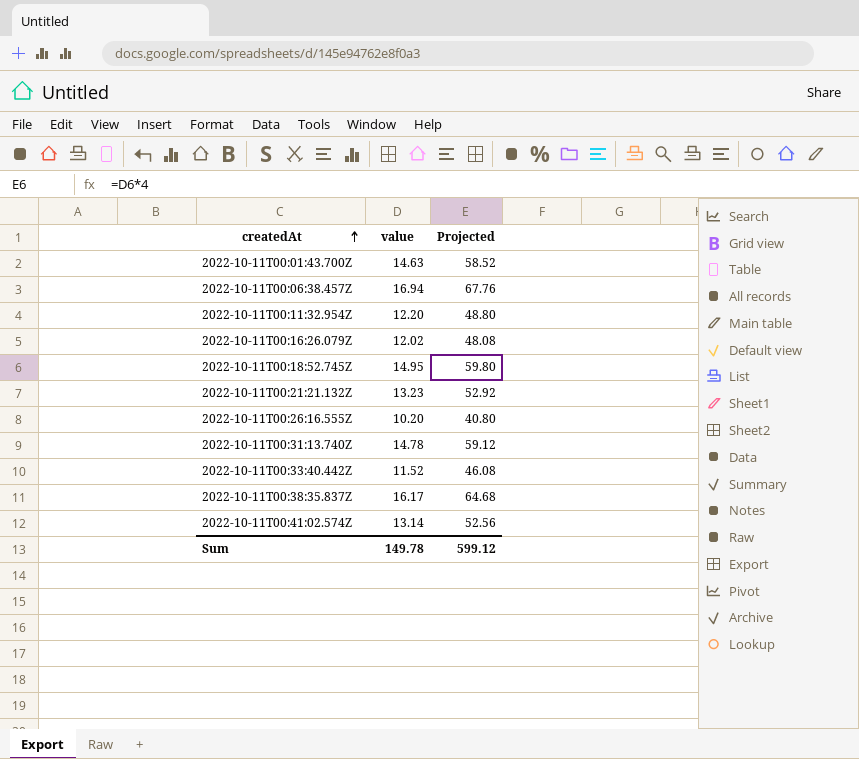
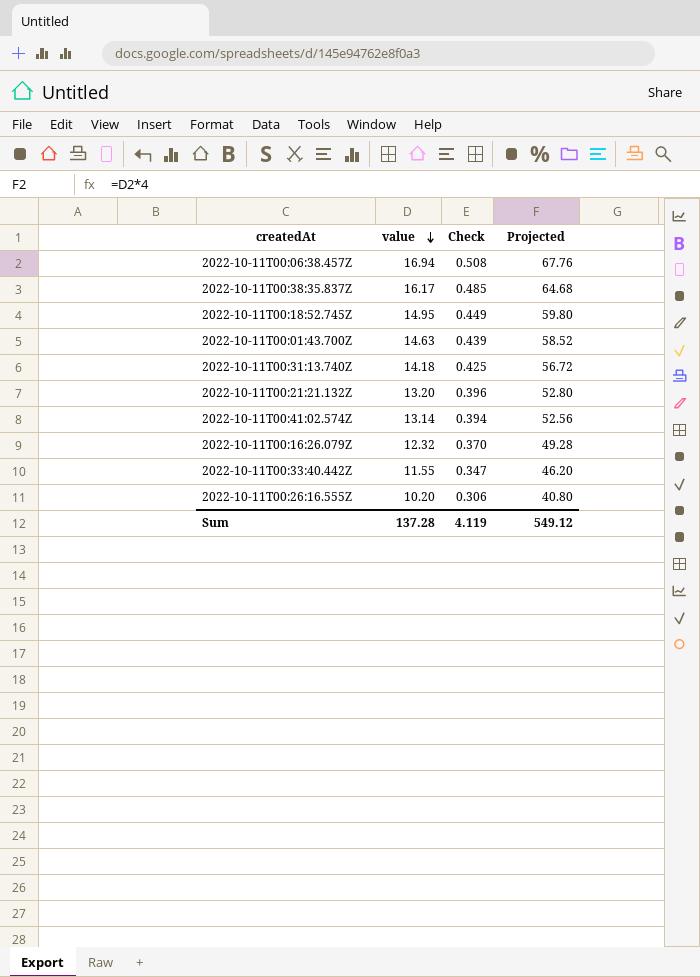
row order: createdAt ascending -> value descending
column Check | formula: none -> [value] * 0.03
row 2022-10-11T00:11:32.954Z: 12.20 | 48.80 -> none
2022-10-11T00:31:13.740Z | value: 14.78 -> 14.18
2022-10-11T00:31:13.740Z | Projected: 59.12 -> 56.72
2022-10-11T00:21:21.132Z | value: 13.23 -> 13.20
2022-10-11T00:21:21.132Z | Projected: 52.92 -> 52.80
2022-10-11T00:16:26.079Z | value: 12.02 -> 12.32
2022-10-11T00:16:26.079Z | Projected: 48.08 -> 49.28
2022-10-11T00:33:40.442Z | value: 11.52 -> 11.55
2022-10-11T00:33:40.442Z | Projected: 46.08 -> 46.20
Sum | value: 149.78 -> 137.28
Sum | Projected: 599.12 -> 549.12

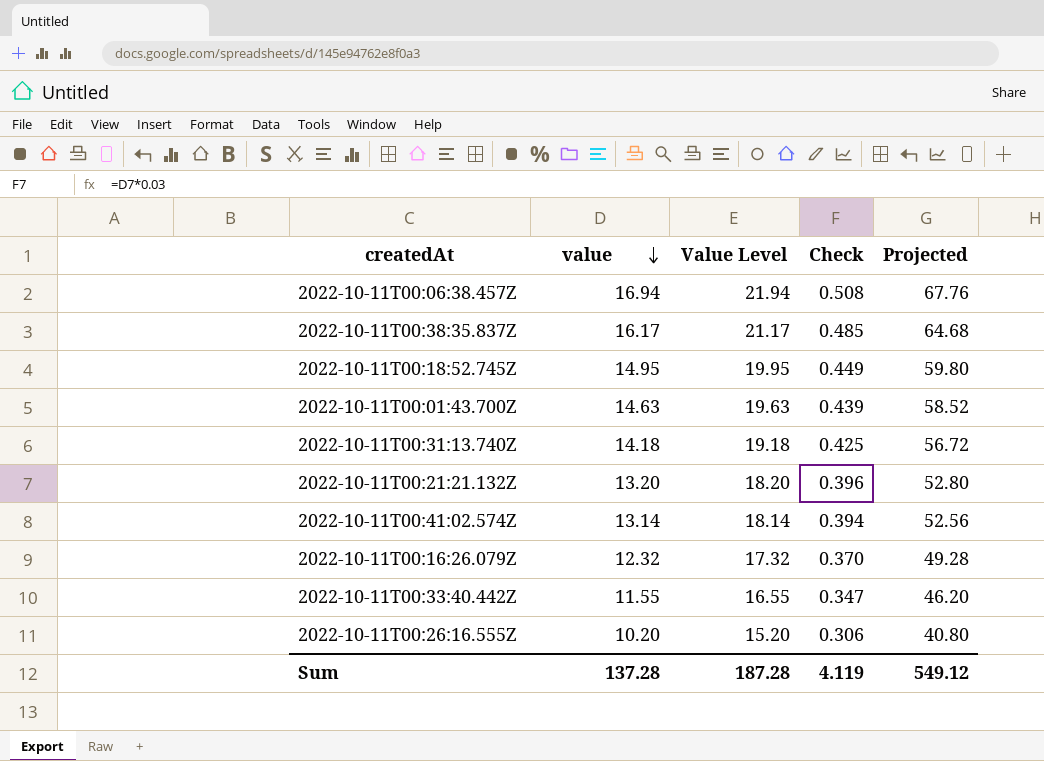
column Value Level | formula: none -> [value] + 5

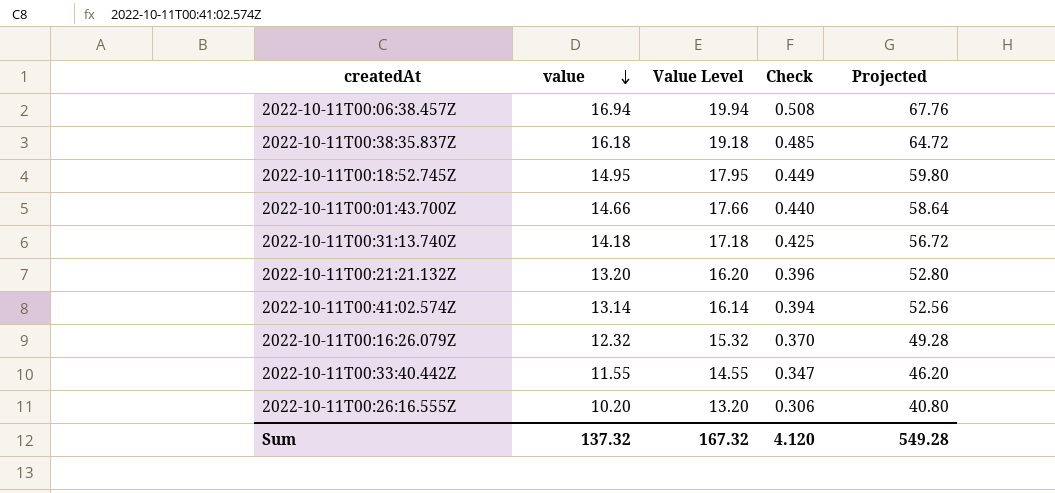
column Value Level | formula: [value] + 5 -> [value] + 3
2022-10-11T00:38:35.837Z | value: 16.17 -> 16.18
2022-10-11T00:38:35.837Z | Projected: 64.68 -> 64.72
2022-10-11T00:01:43.700Z | value: 14.63 -> 14.66
2022-10-11T00:01:43.700Z | Check: 0.439 -> 0.440
2022-10-11T00:01:43.700Z | Projected: 58.52 -> 58.64
Sum | value: 137.28 -> 137.32
Sum | Value Level: 187.28 -> 167.32
Sum | Check: 4.119 -> 4.120
Sum | Projected: 549.12 -> 549.28

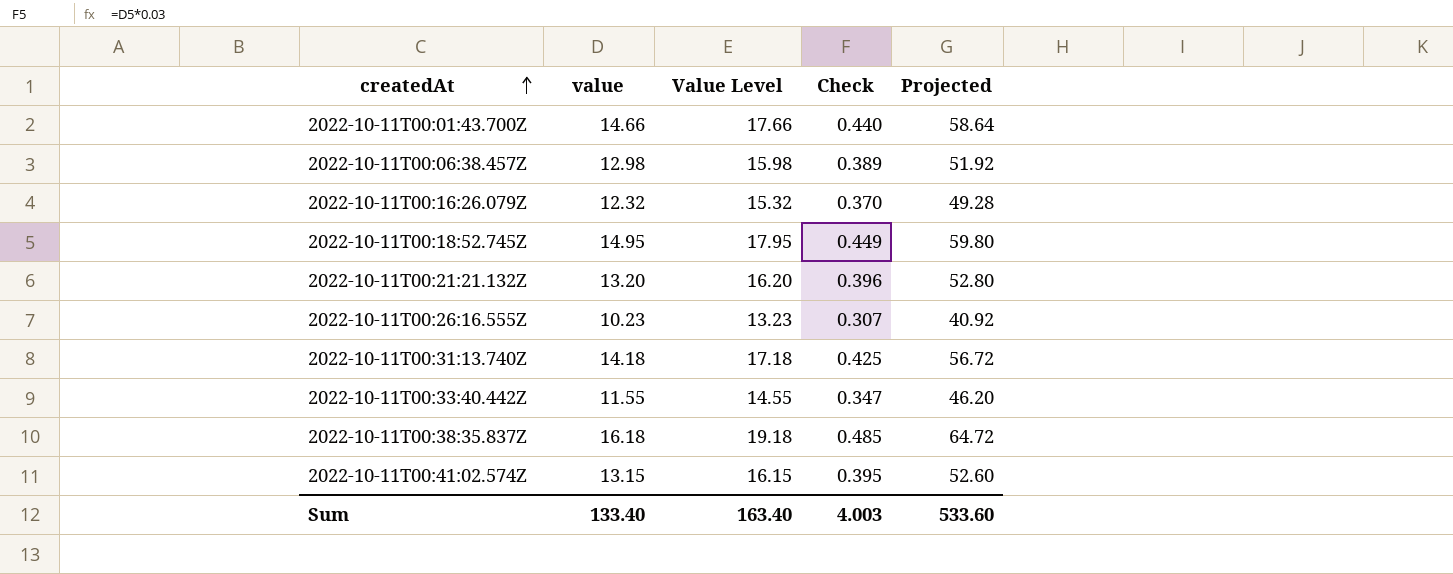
row order: value descending -> createdAt ascending
2022-10-11T00:06:38.457Z | value: 16.94 -> 12.98
2022-10-11T00:06:38.457Z | Value Level: 19.94 -> 15.98
2022-10-11T00:06:38.457Z | Check: 0.508 -> 0.389
2022-10-11T00:06:38.457Z | Projected: 67.76 -> 51.92
2022-10-11T00:26:16.555Z | value: 10.20 -> 10.23
2022-10-11T00:26:16.555Z | Value Level: 13.20 -> 13.23
2022-10-11T00:26:16.555Z | Check: 0.306 -> 0.307
2022-10-11T00:26:16.555Z | Projected: 40.80 -> 40.92
2022-10-11T00:41:02.574Z | value: 13.14 -> 13.15
2022-10-11T00:41:02.574Z | Value Level: 16.14 -> 16.15
2022-10-11T00:41:02.574Z | Check: 0.394 -> 0.395
2022-10-11T00:41:02.574Z | Projected: 52.56 -> 52.60
Sum | value: 137.32 -> 133.40
Sum | Value Level: 167.32 -> 163.40
Sum | Check: 4.120 -> 4.003
Sum | Projected: 549.28 -> 533.60

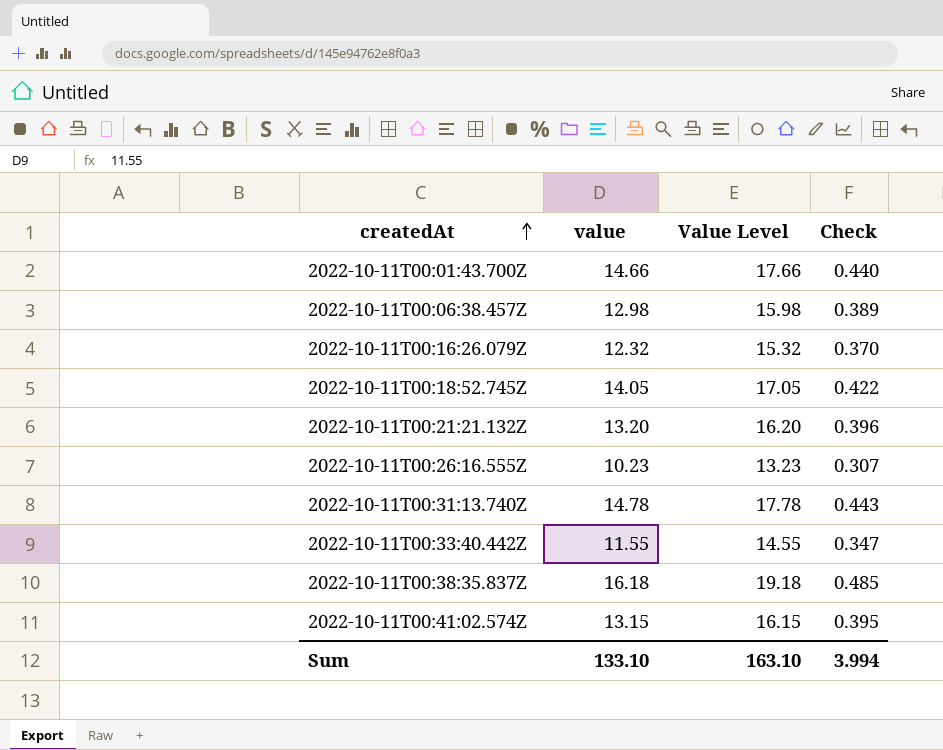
column Projected | formula: [value] * 4 -> none
2022-10-11T00:18:52.745Z | value: 14.95 -> 14.05
2022-10-11T00:18:52.745Z | Value Level: 17.95 -> 17.05
2022-10-11T00:18:52.745Z | Check: 0.449 -> 0.422
2022-10-11T00:31:13.740Z | value: 14.18 -> 14.78
2022-10-11T00:31:13.740Z | Value Level: 17.18 -> 17.78
2022-10-11T00:31:13.740Z | Check: 0.425 -> 0.443
Sum | value: 133.40 -> 133.10
Sum | Value Level: 163.40 -> 163.10
Sum | Check: 4.003 -> 3.994

